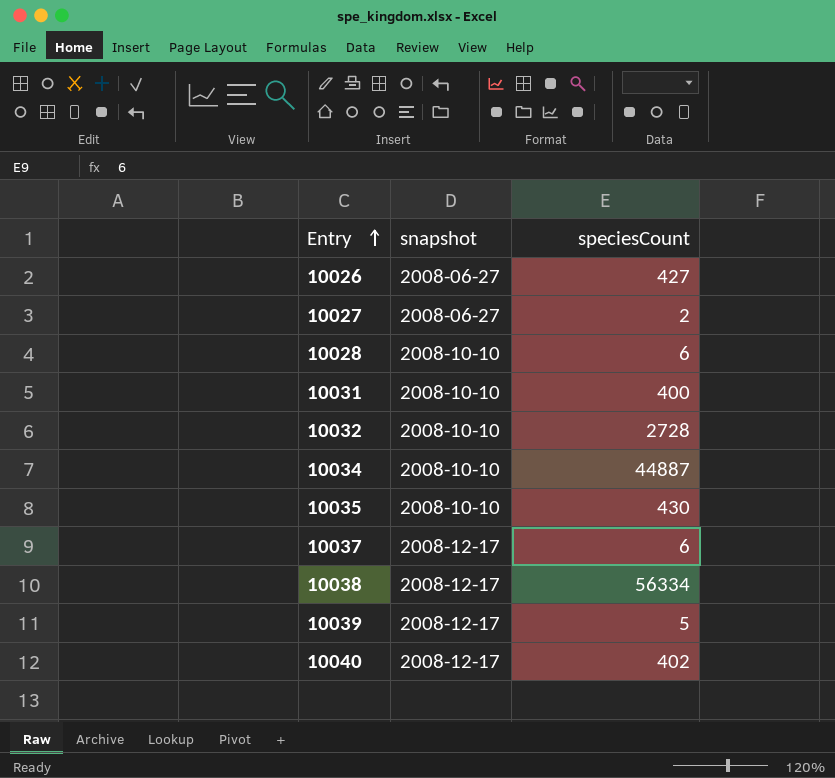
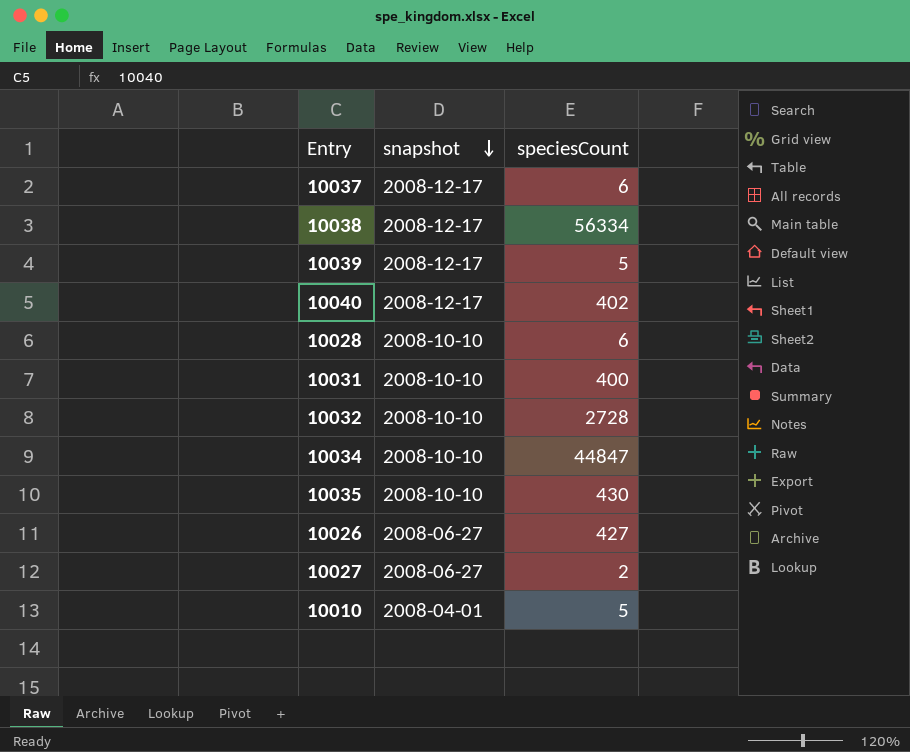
row order: Entry ascending -> snapshot descending
10034 | speciesCount: 44887 -> 44847
row 10010: none -> 2008-04-01 | 5

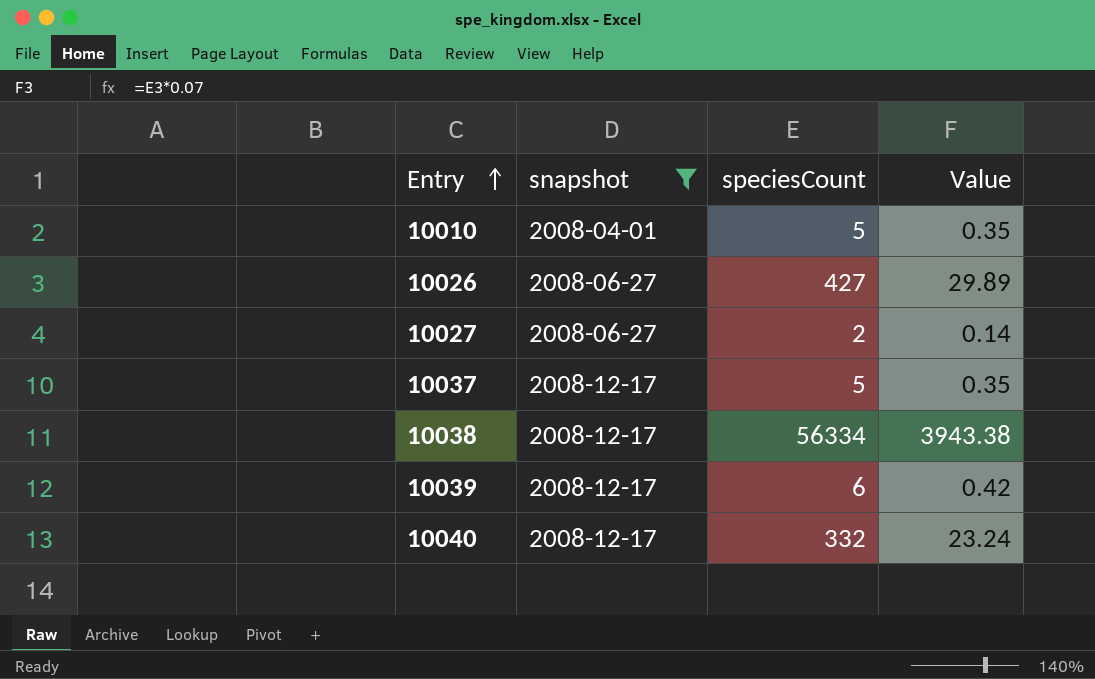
filter: none -> snapshot != 2008-10-10
row order: snapshot descending -> Entry ascending
column Value | formula: none -> [speciesCount] * 0.07
10037 | speciesCount: 6 -> 5
10039 | speciesCount: 5 -> 6
10040 | speciesCount: 402 -> 332

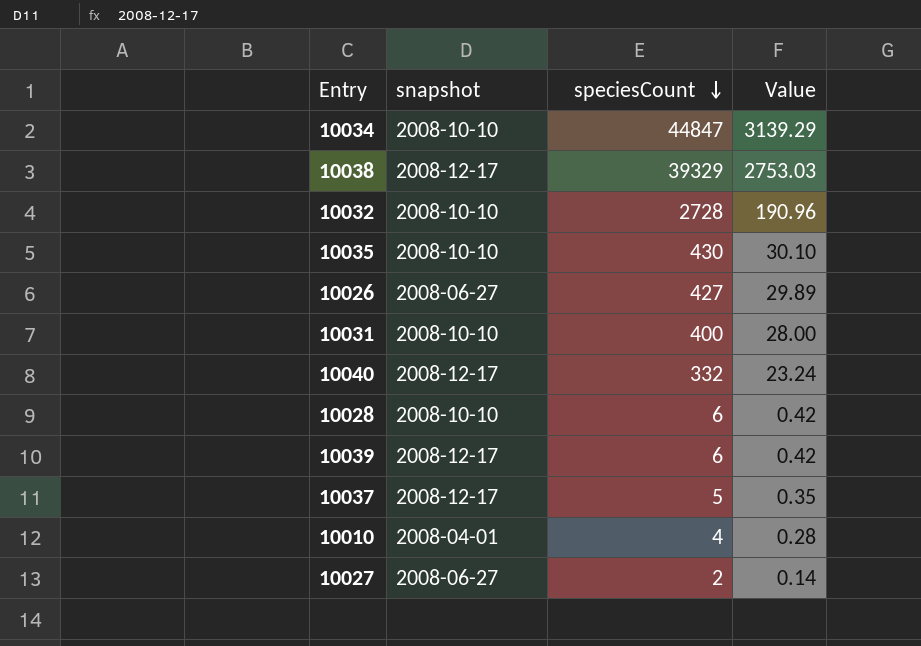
filter: snapshot != 2008-10-10 -> none
row order: Entry ascending -> speciesCount descending
10038 | speciesCount: 56334 -> 39329
10038 | Value: 3943.38 -> 2753.03
10010 | speciesCount: 5 -> 4
10010 | Value: 0.35 -> 0.28

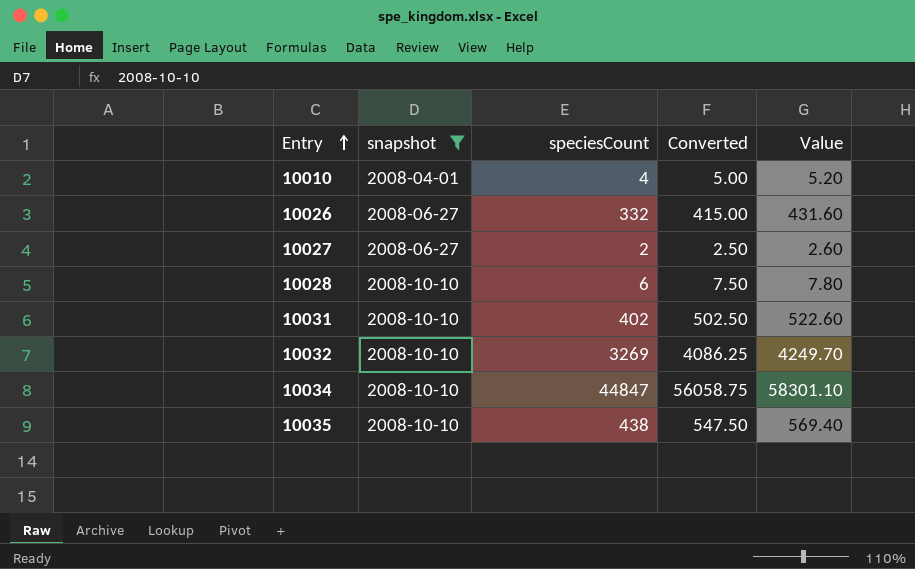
filter: none -> snapshot != 2008-12-17
row order: speciesCount descending -> Entry ascending
column Converted | formula: none -> [speciesCount] * 1.25
column Value | formula: [speciesCount] * 0.07 -> [speciesCount] * 1.3
10026 | speciesCount: 427 -> 332
10031 | speciesCount: 400 -> 402
10032 | speciesCount: 2728 -> 3269
10035 | speciesCount: 430 -> 438

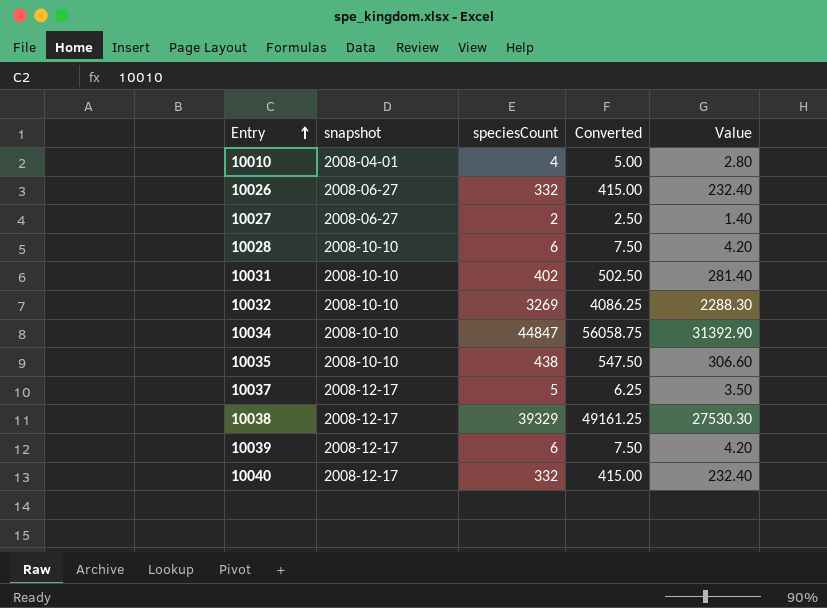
filter: snapshot != 2008-12-17 -> none
column Value | formula: [speciesCount] * 1.3 -> [speciesCount] * 0.7

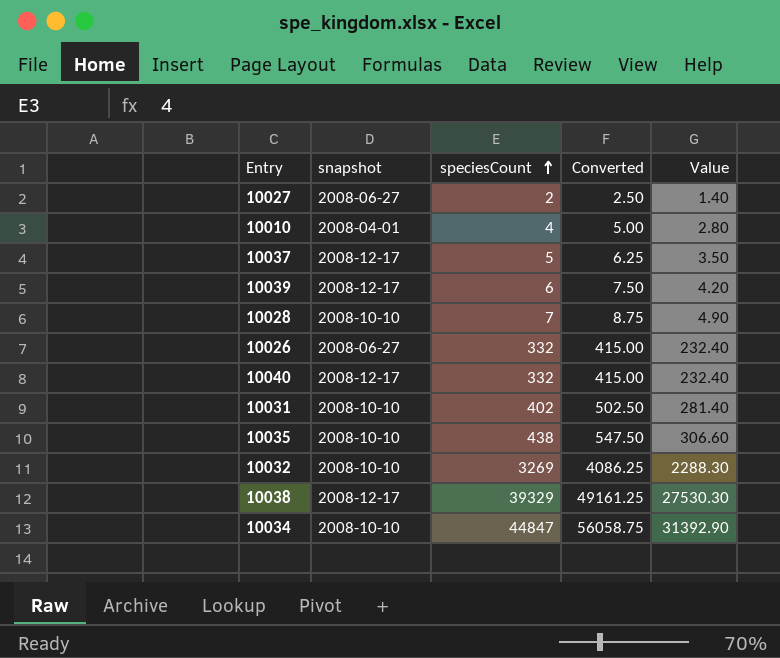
row order: Entry ascending -> speciesCount ascending
10028 | speciesCount: 6 -> 7
10028 | Converted: 7.50 -> 8.75
10028 | Value: 4.20 -> 4.90

